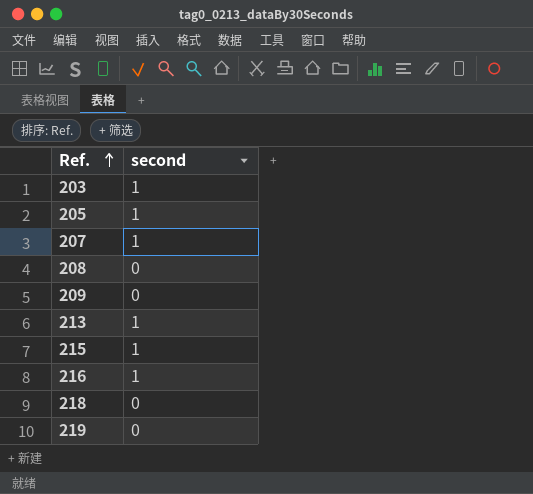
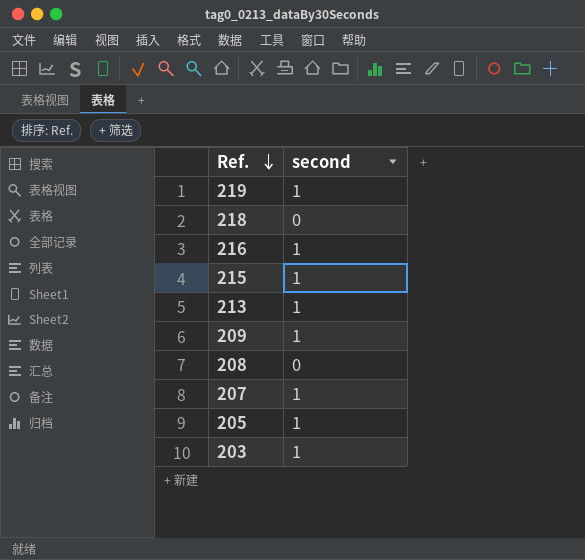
row order: Ref. ascending -> Ref. descending
219 | second: 0 -> 1
209 | second: 0 -> 1

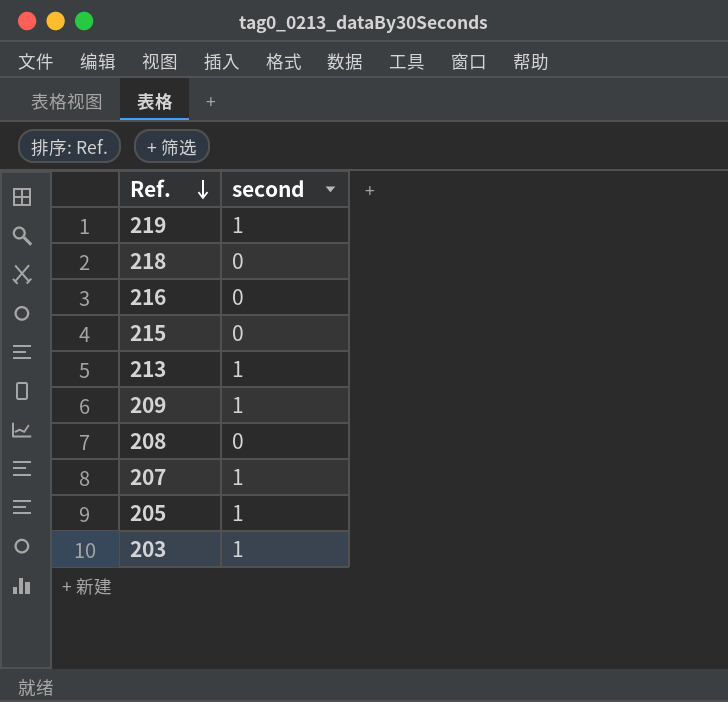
216 | second: 1 -> 0
215 | second: 1 -> 0

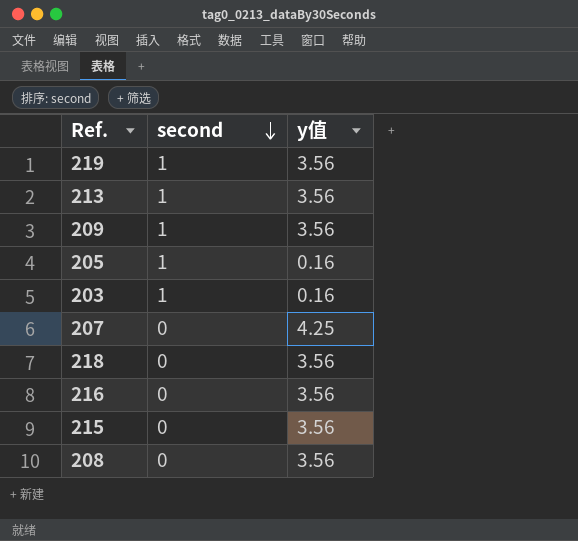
row order: Ref. descending -> second descending
column y值 | position: none -> 3
207 | second: 1 -> 0

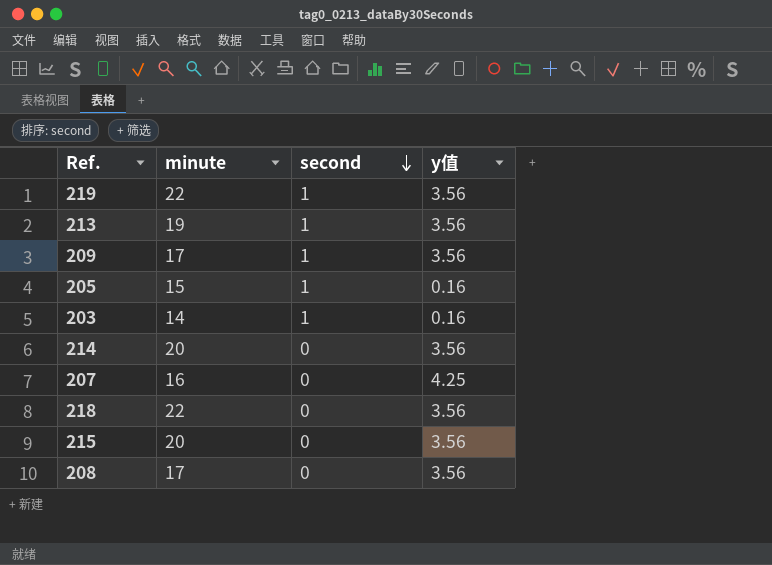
column minute | position: none -> 2
row 216: 0 | 3.56 -> none
row 214: none -> 20 | 0 | 3.56

